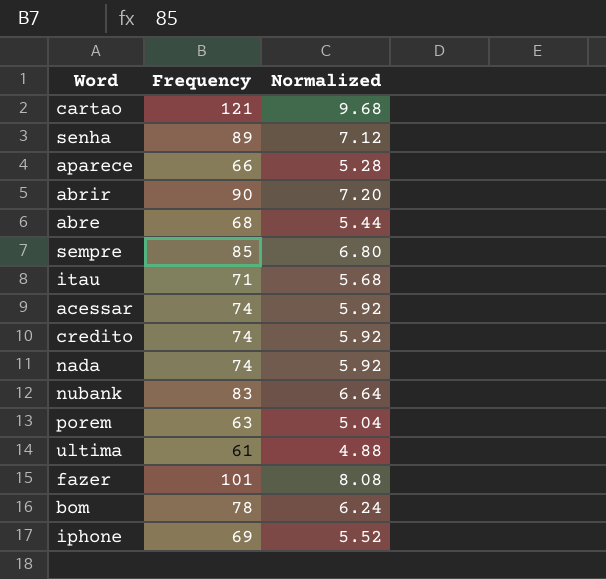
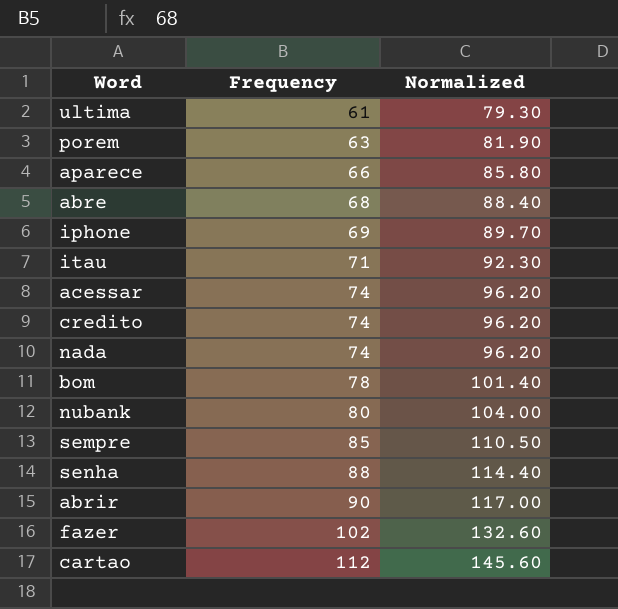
row order: none -> Frequency ascending
column Normalized | formula: [Frequency] * 0.08 -> [Frequency] * 1.3
nubank | Frequency: 83 -> 80
senha | Frequency: 89 -> 88
fazer | Frequency: 101 -> 102
cartao | Frequency: 121 -> 112

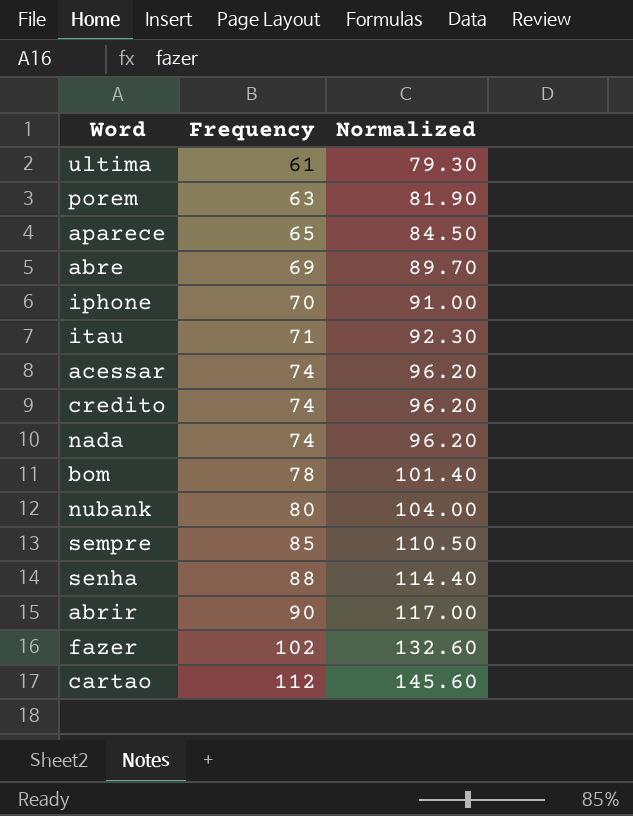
aparece | Frequency: 66 -> 65
aparece | Normalized: 85.80 -> 84.50
abre | Frequency: 68 -> 69
abre | Normalized: 88.40 -> 89.70
iphone | Frequency: 69 -> 70
iphone | Normalized: 89.70 -> 91.00

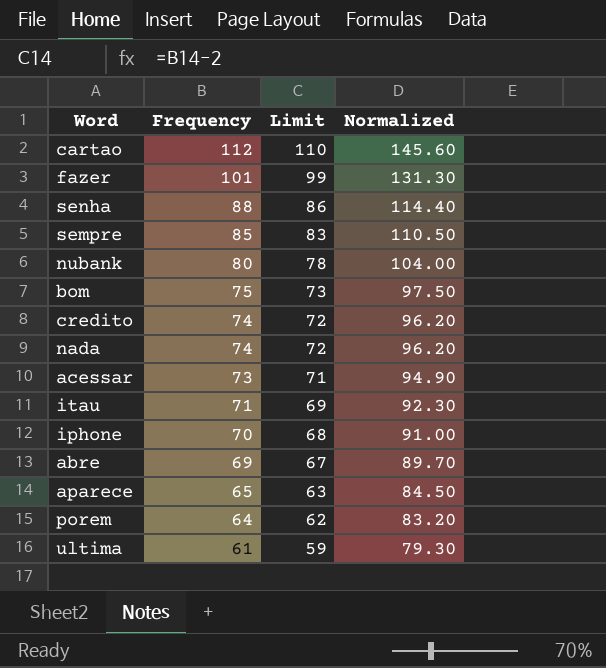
row order: Frequency ascending -> Frequency descending
column Limit | formula: none -> [Frequency] - 2
row abrir: 90 | 117.00 -> none
fazer | Frequency: 102 -> 101
fazer | Normalized: 132.60 -> 131.30
bom | Frequency: 78 -> 75
bom | Normalized: 101.40 -> 97.50
acessar | Frequency: 74 -> 73
acessar | Normalized: 96.20 -> 94.90
porem | Frequency: 63 -> 64
porem | Normalized: 81.90 -> 83.20

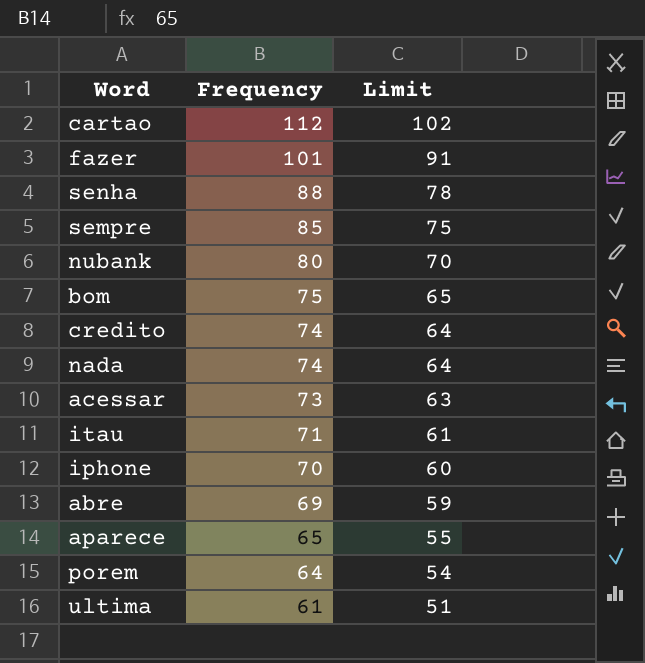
column Normalized | formula: [Frequency] * 1.3 -> none
column Limit | formula: [Frequency] - 2 -> [Frequency] - 10

